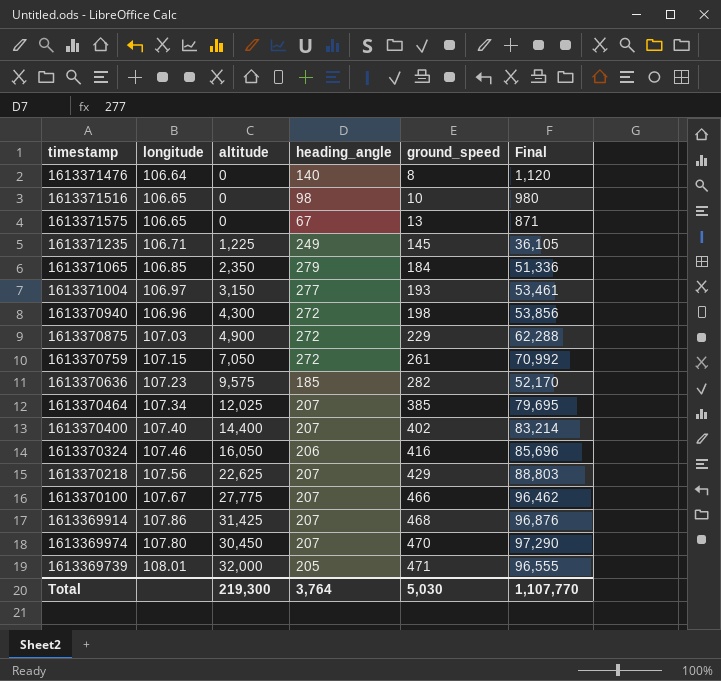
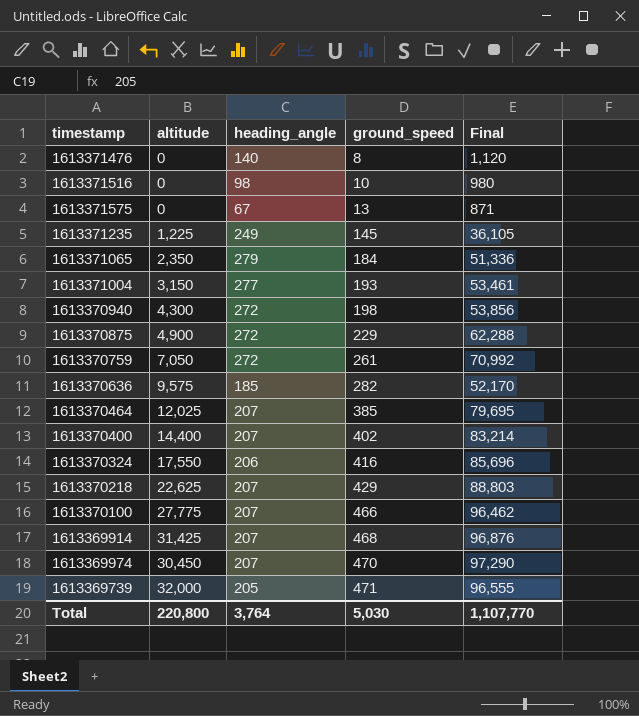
column longitude | position: 2 -> none
1613370324 | altitude: 16,050 -> 17,550
Total | altitude: 219,300 -> 220,800

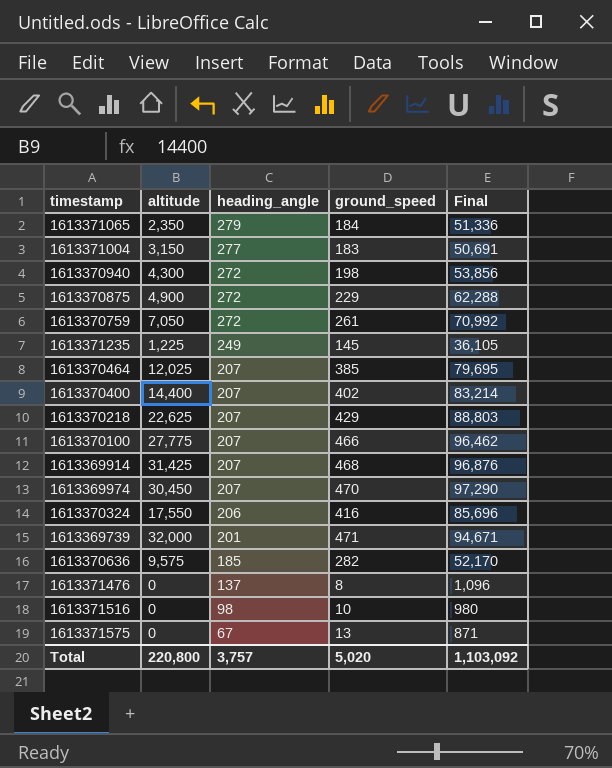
row order: ground_speed ascending -> heading_angle descending
1613371004 | ground_speed: 193 -> 183
1613371004 | Final: 53,461 -> 50,691
1613369739 | heading_angle: 205 -> 201
1613369739 | Final: 96,555 -> 94,671
1613371476 | heading_angle: 140 -> 137
1613371476 | Final: 1,120 -> 1,096
Total | heading_angle: 3,764 -> 3,757
Total | ground_speed: 5,030 -> 5,020
Total | Final: 1,107,770 -> 1,103,092

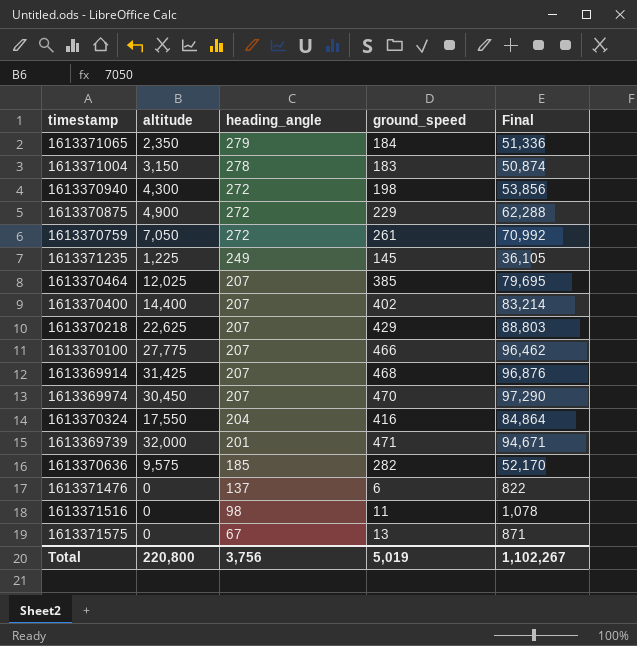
1613371004 | heading_angle: 277 -> 278
1613371004 | Final: 50,691 -> 50,874
1613370324 | heading_angle: 206 -> 204
1613370324 | Final: 85,696 -> 84,864
1613371476 | ground_speed: 8 -> 6
1613371476 | Final: 1,096 -> 822
1613371516 | ground_speed: 10 -> 11
1613371516 | Final: 980 -> 1,078
Total | heading_angle: 3,757 -> 3,756
Total | ground_speed: 5,020 -> 5,019
Total | Final: 1,103,092 -> 1,102,267

